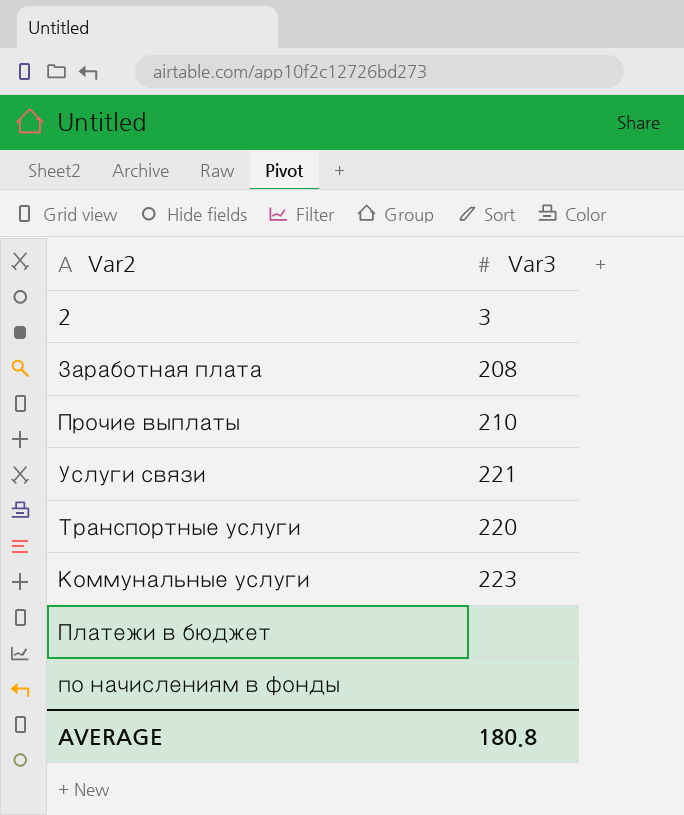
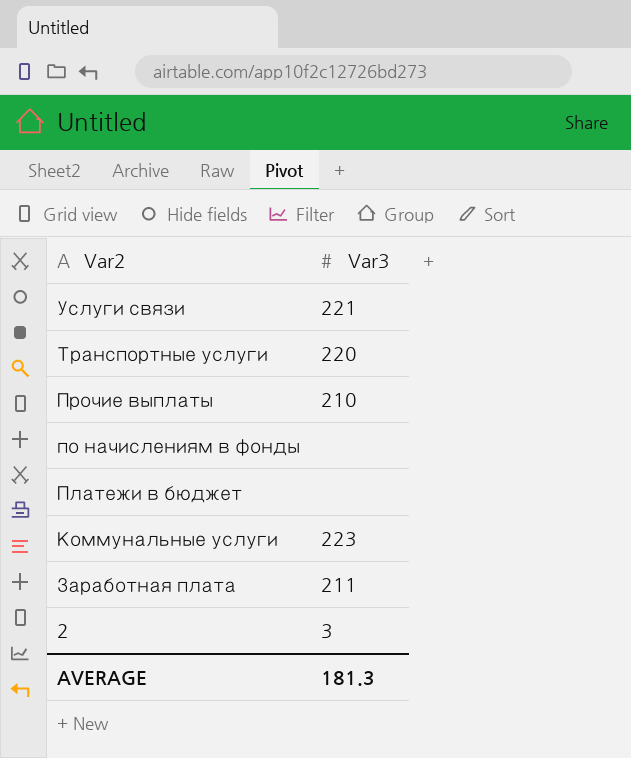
row order: none -> Var2 descending
Заработная плата | Var3: 208 -> 211
AVERAGE | Var3: 180.8 -> 181.3

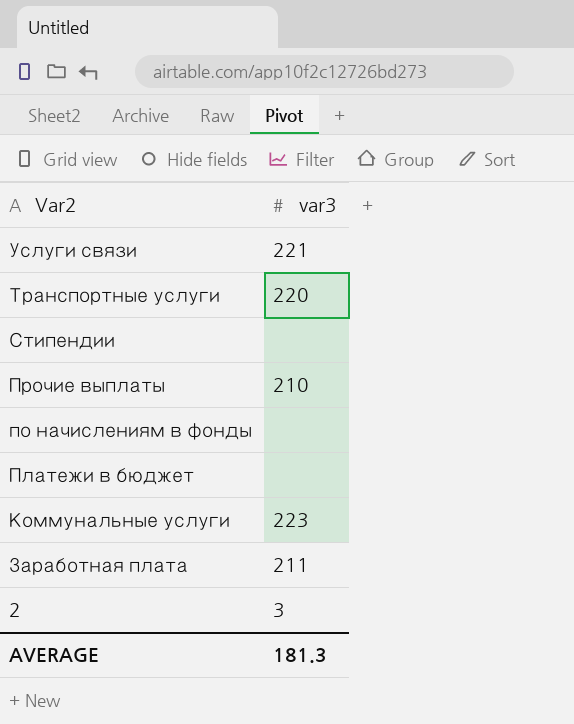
column name: Var3 -> var3
row Стипендии: none -> none

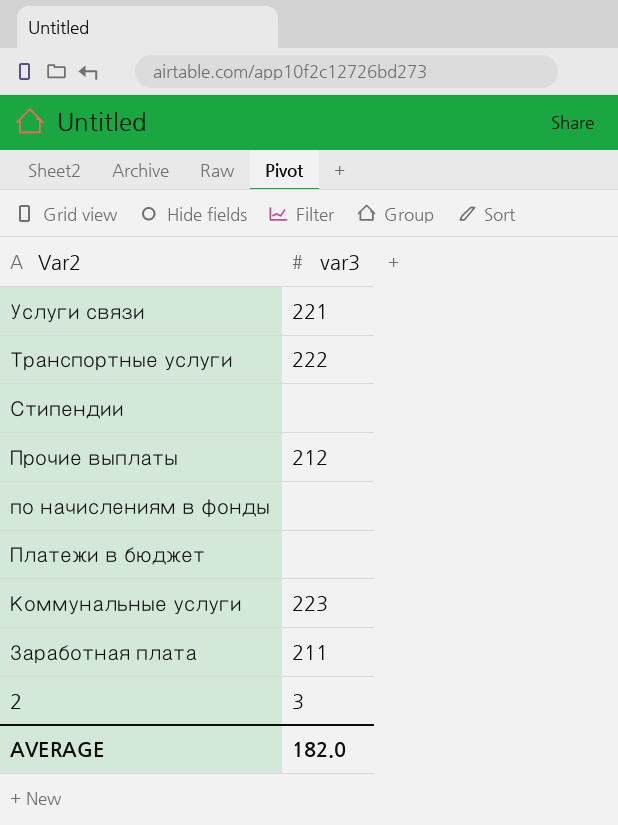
Транспортные услуги | var3: 220 -> 222
Прочие выплаты | var3: 210 -> 212
AVERAGE | var3: 181.3 -> 182.0

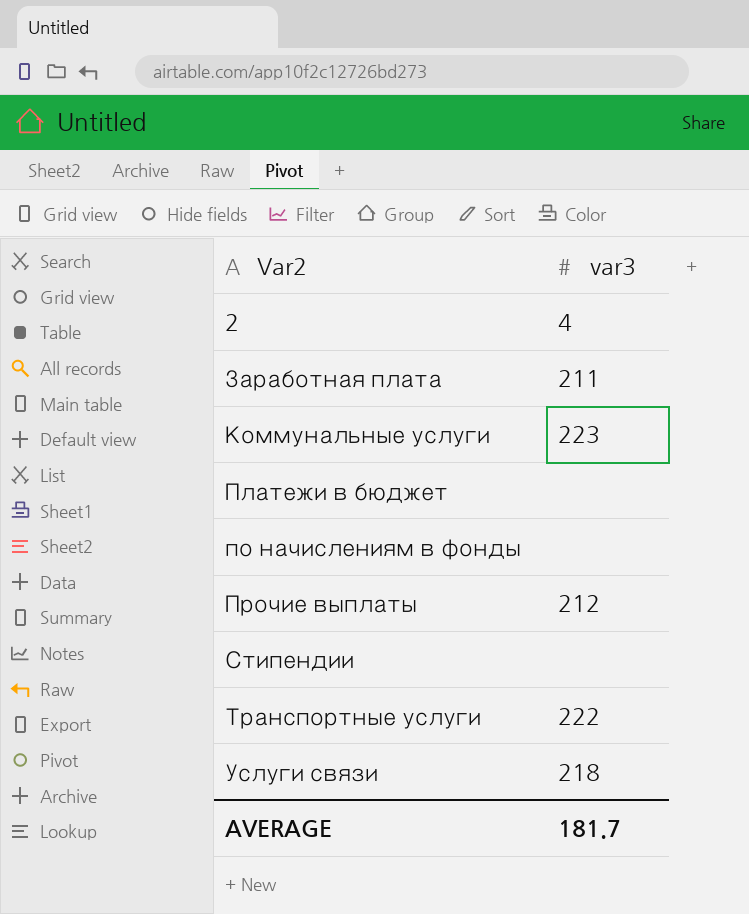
row order: Var2 descending -> Var2 ascending
2 | var3: 3 -> 4
Услуги связи | var3: 221 -> 218
AVERAGE | var3: 182.0 -> 181.7

